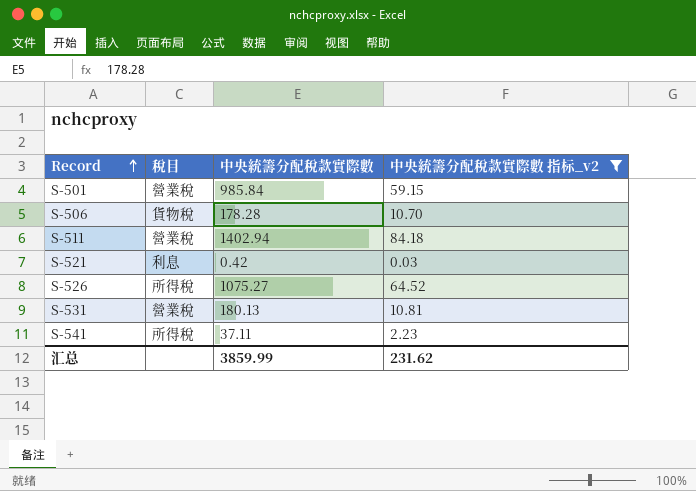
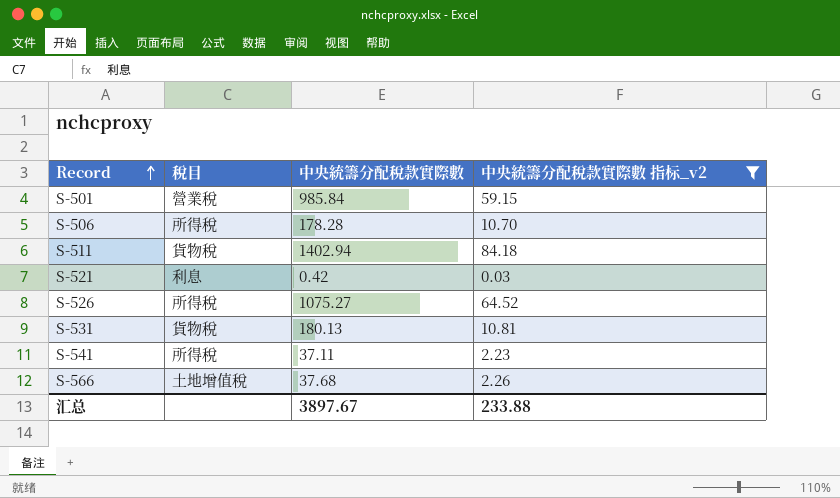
S-506 | 稅目: 貨物稅 -> 所得稅
S-511 | 稅目: 營業稅 -> 貨物稅
S-531 | 稅目: 營業稅 -> 貨物稅
row S-566: none -> 土地增值稅 | 37.68 | 2.26
汇总 | 中央統籌分配稅款實際數: 3859.99 -> 3897.67
汇总 | 中央統籌分配稅款實際數 指标_v2: 231.62 -> 233.88

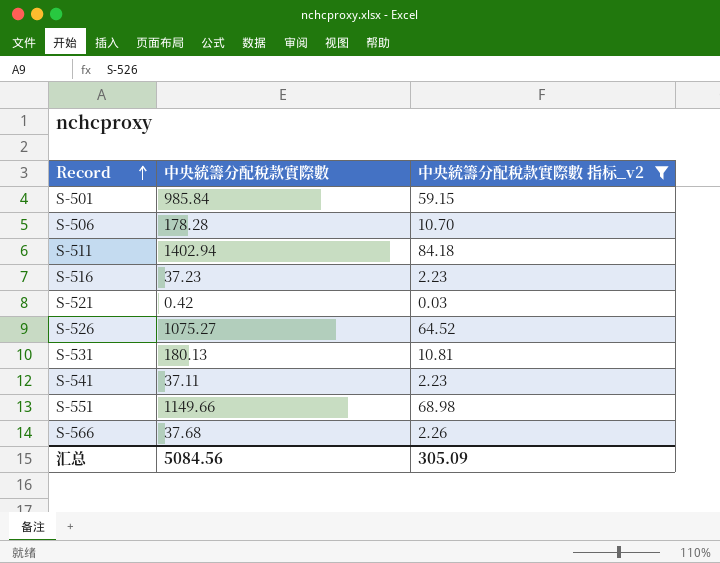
column 稅目 | position: 2 -> none
row S-516: none -> 37.23 | 2.23
row S-551: none -> 1149.66 | 68.98
汇总 | 中央統籌分配稅款實際數: 3897.67 -> 5084.56
汇总 | 中央統籌分配稅款實際數 指标_v2: 233.88 -> 305.09

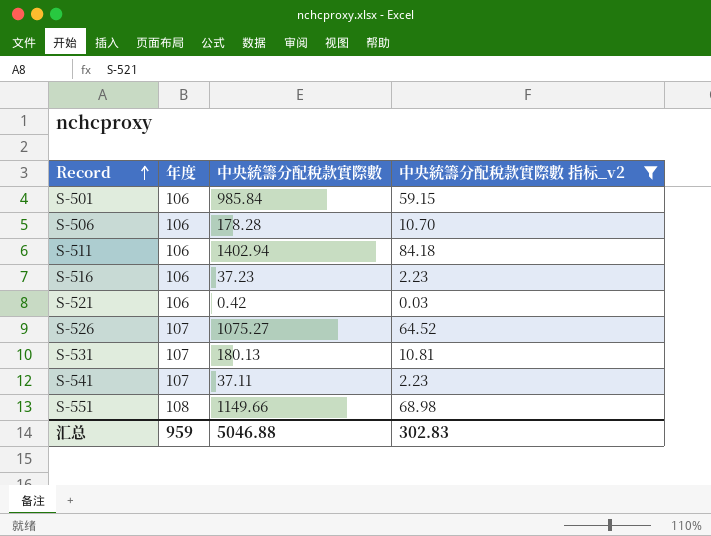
column 年度 | position: none -> 2
row S-566: 37.68 | 2.26 -> none
汇总 | 中央統籌分配稅款實際數: 5084.56 -> 5046.88
汇总 | 中央統籌分配稅款實際數 指标_v2: 305.09 -> 302.83

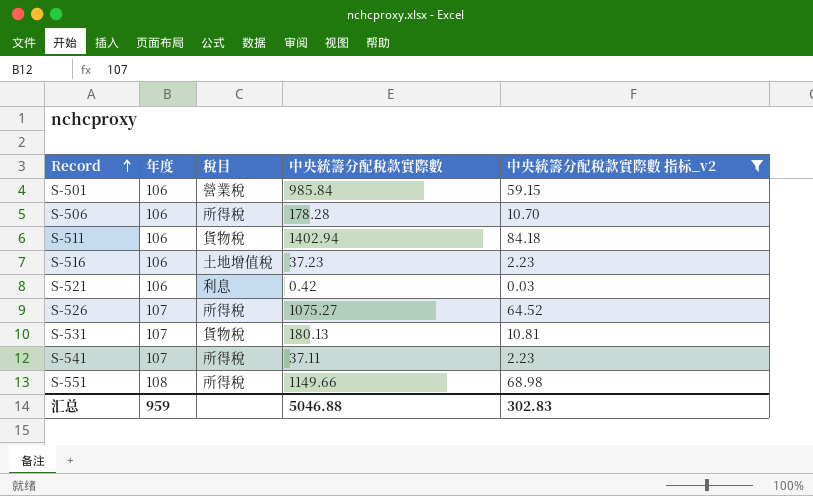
column 稅目 | position: none -> 3

